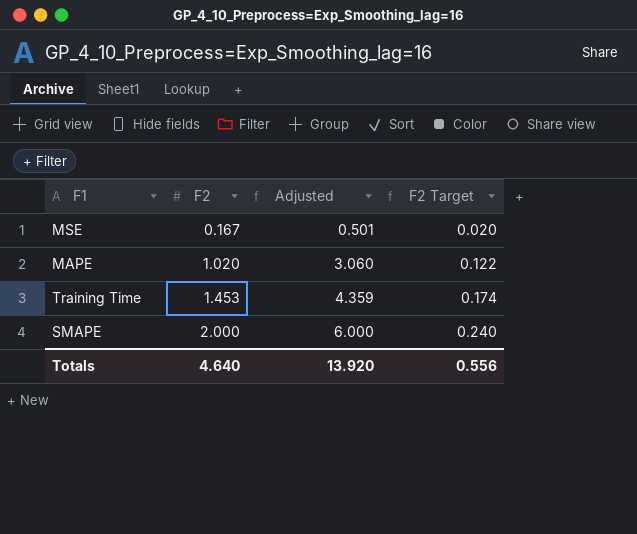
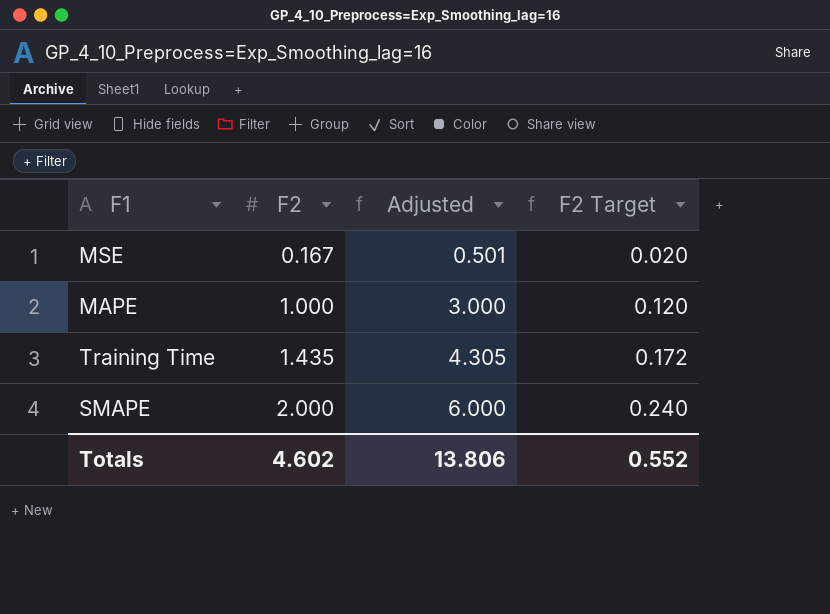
MAPE | F2: 1.020 -> 1.000
MAPE | Adjusted: 3.060 -> 3.000
MAPE | F2 Target: 0.122 -> 0.120
Training Time | F2: 1.453 -> 1.435
Training Time | Adjusted: 4.359 -> 4.305
Training Time | F2 Target: 0.174 -> 0.172
Totals | F2: 4.640 -> 4.602
Totals | Adjusted: 13.920 -> 13.806
Totals | F2 Target: 0.556 -> 0.552

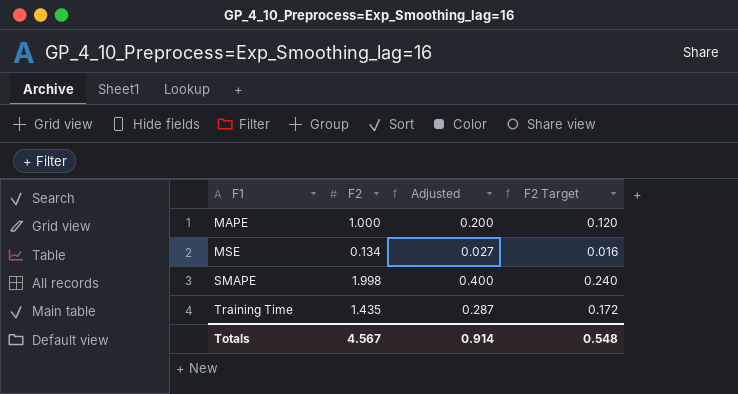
row order: F2 ascending -> F1 ascending
column Adjusted | formula: [F2] * 3 -> [F2] * 0.2
MSE | F2: 0.167 -> 0.134
MSE | F2 Target: 0.020 -> 0.016
SMAPE | F2: 2.000 -> 1.998
Totals | F2: 4.602 -> 4.567
Totals | Adjusted: 13.806 -> 0.914
Totals | F2 Target: 0.552 -> 0.548

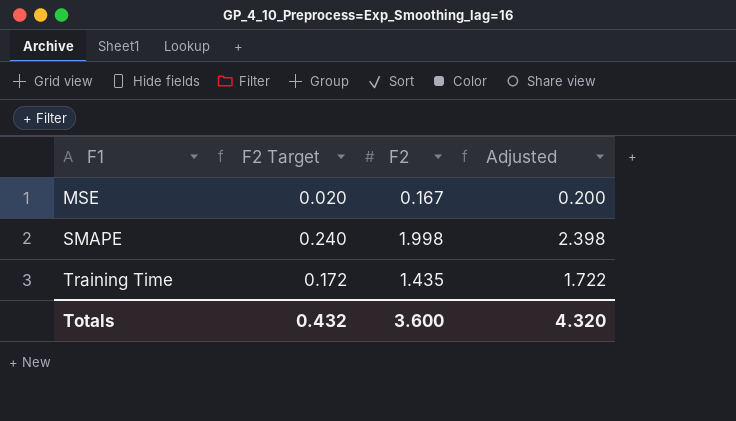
column F2 Target | position: 4 -> 2
column Adjusted | formula: [F2] * 0.2 -> [F2] * 1.2
row MAPE: 1.000 | 0.200 | 0.120 -> none
MSE | F2 Target: 0.016 -> 0.020
MSE | F2: 0.134 -> 0.167
Totals | F2 Target: 0.548 -> 0.432
Totals | F2: 4.567 -> 3.600
Totals | Adjusted: 0.914 -> 4.320

